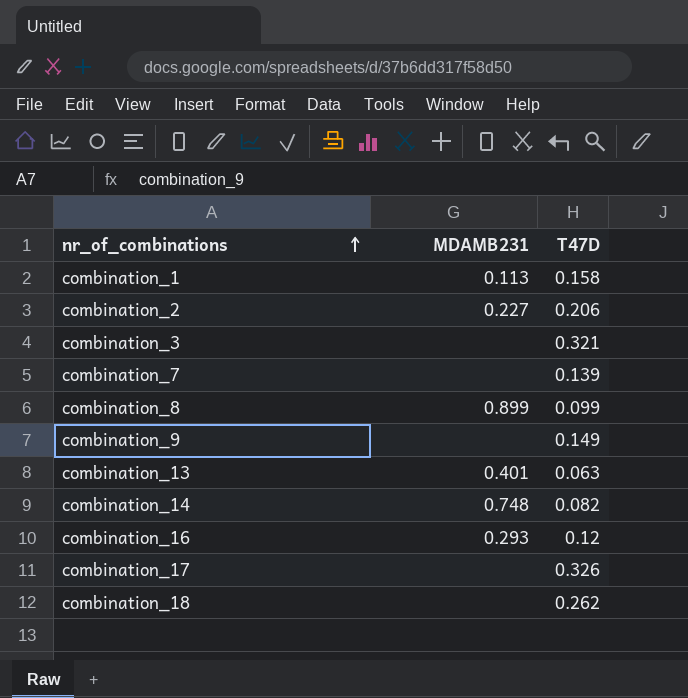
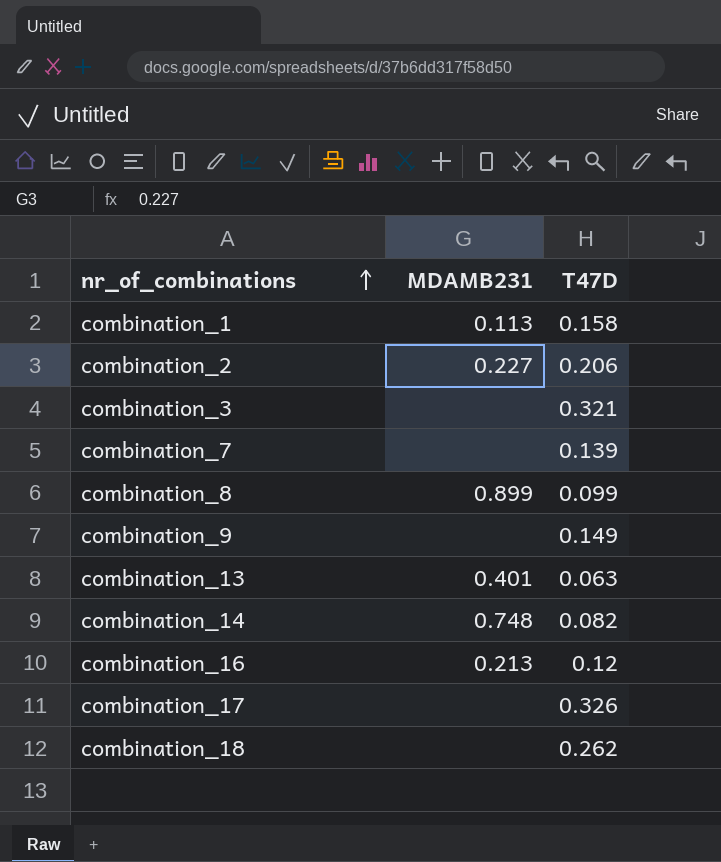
combination_16 | MDAMB231: 0.293 -> 0.213

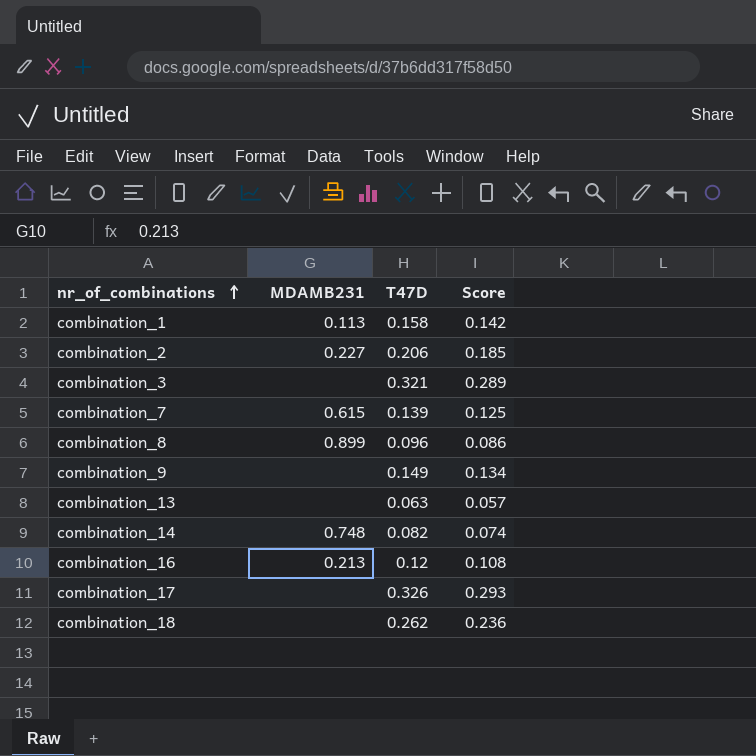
column Score | formula: none -> [T47D] * 0.9
combination_7 | MDAMB231: none -> 0.615
combination_8 | T47D: 0.099 -> 0.096
combination_13 | MDAMB231: 0.401 -> none

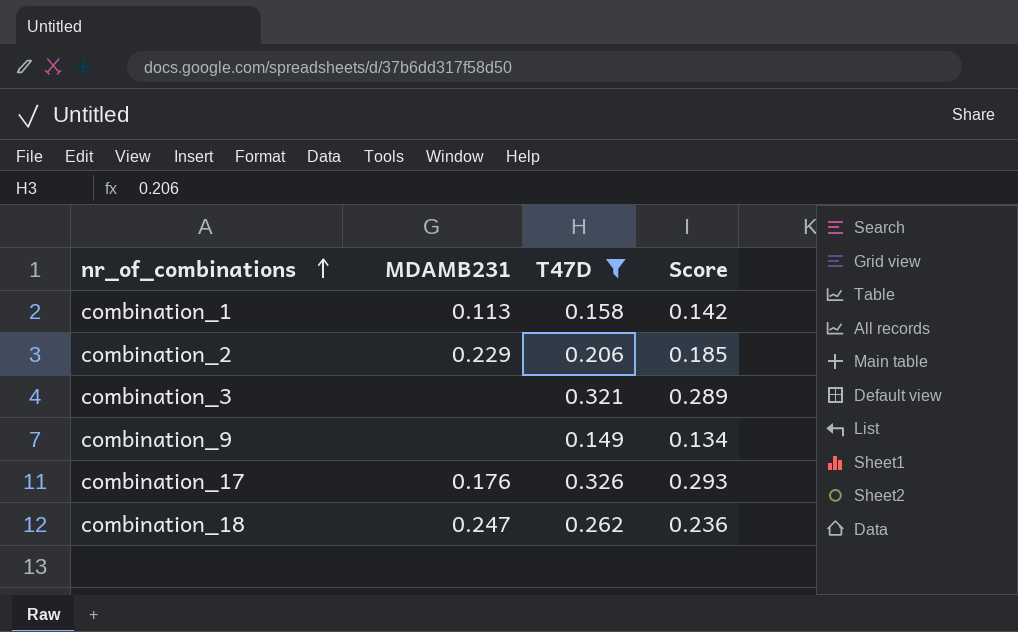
filter: none -> T47D >= 0.149
combination_2 | MDAMB231: 0.227 -> 0.229
combination_17 | MDAMB231: none -> 0.176
combination_18 | MDAMB231: none -> 0.247

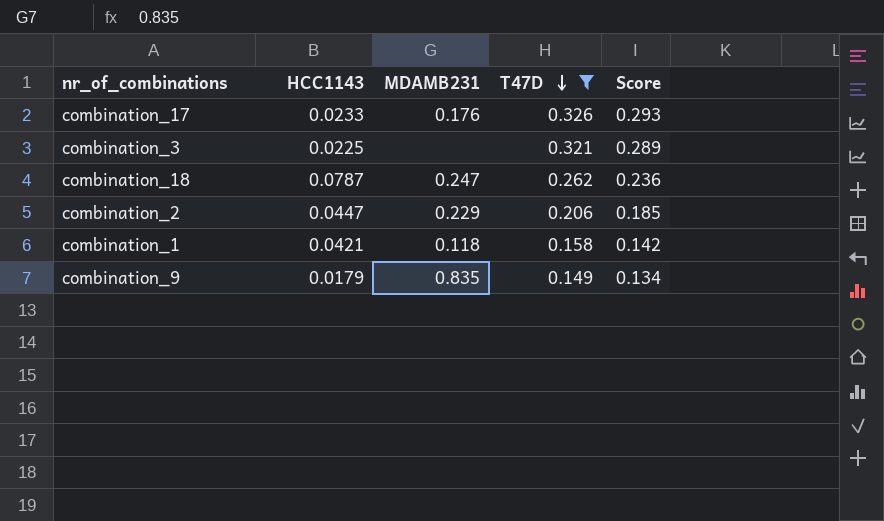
row order: nr_of_combinations ascending -> T47D descending
column HCC1143 | position: none -> 2
combination_1 | MDAMB231: 0.113 -> 0.118
combination_9 | MDAMB231: none -> 0.835

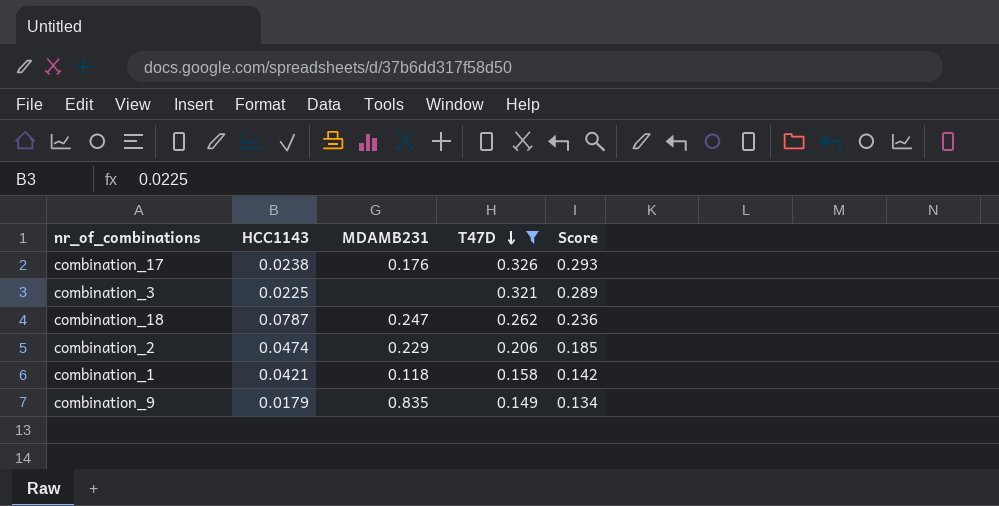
combination_17 | HCC1143: 0.0233 -> 0.0238
combination_2 | HCC1143: 0.0447 -> 0.0474

